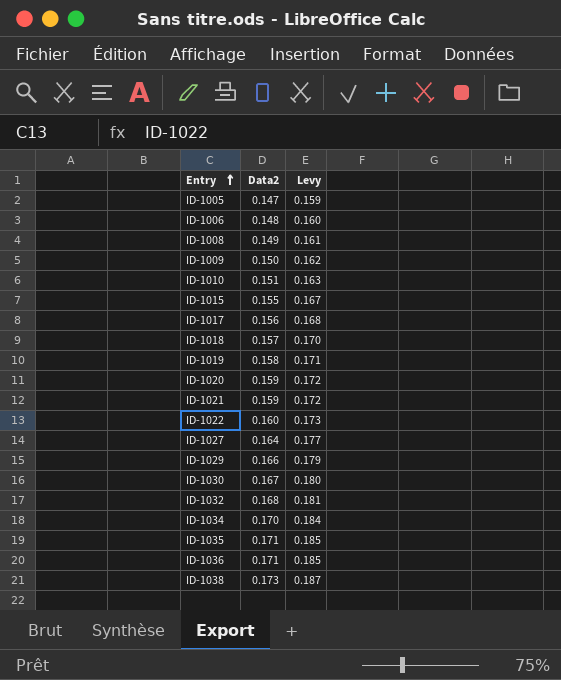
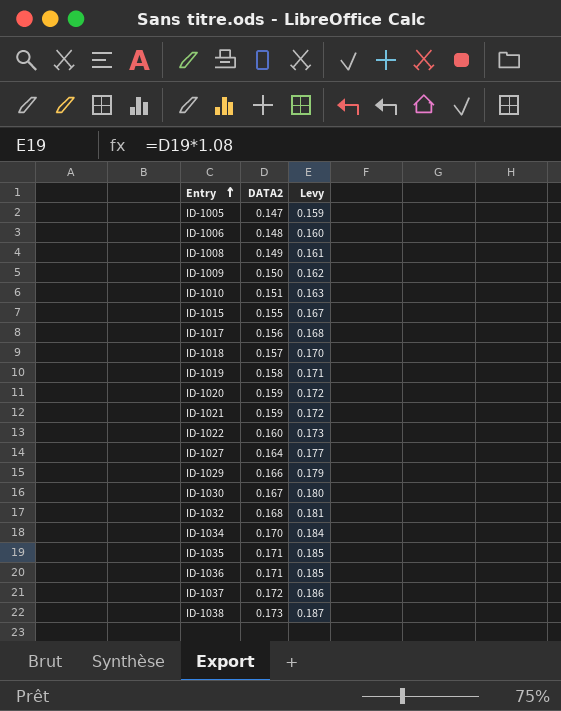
column name: Data2 -> DATA2
row ID-1037: none -> 0.172 | 0.186

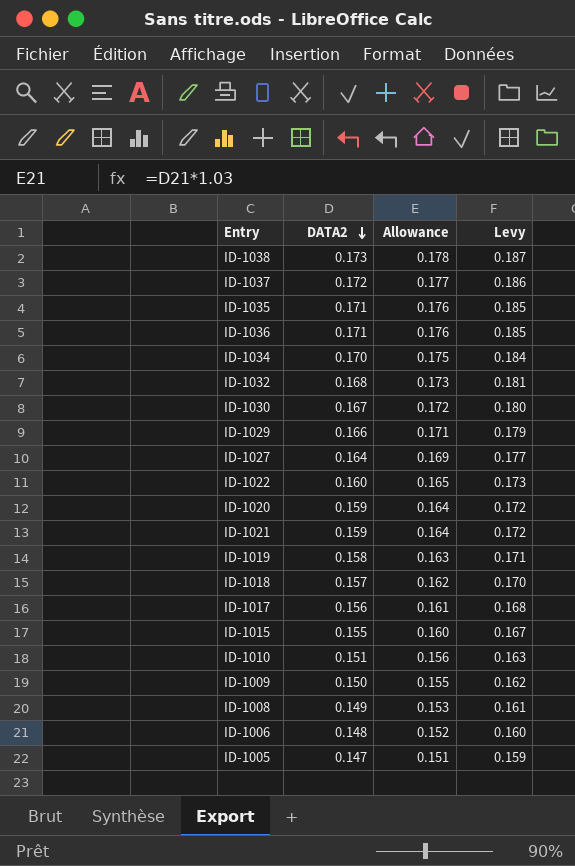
row order: Entry ascending -> DATA2 descending
column Allowance | formula: none -> [DATA2] * 1.03

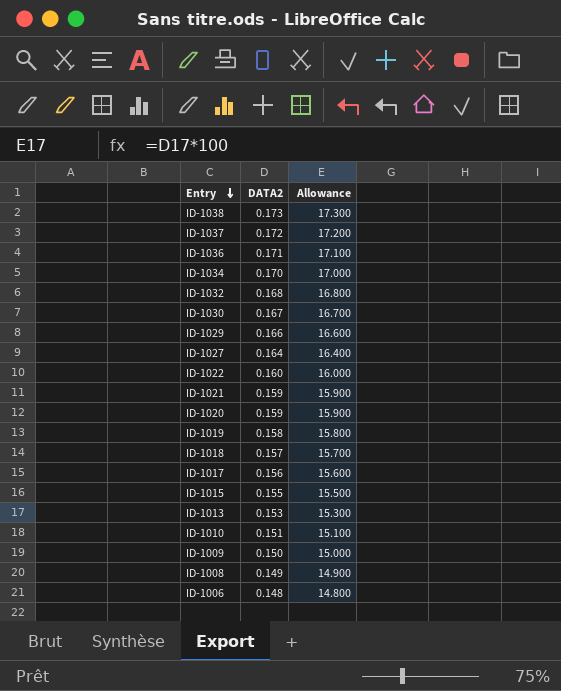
row order: DATA2 descending -> Entry descending
column Levy | formula: [DATA2] * 1.08 -> none
column Allowance | formula: [DATA2] * 1.03 -> [DATA2] * 100
row ID-1035: 0.171 | 0.176 | 0.185 -> none
row ID-1005: 0.147 | 0.151 | 0.159 -> none
row ID-1013: none -> 0.153 | 15.300

